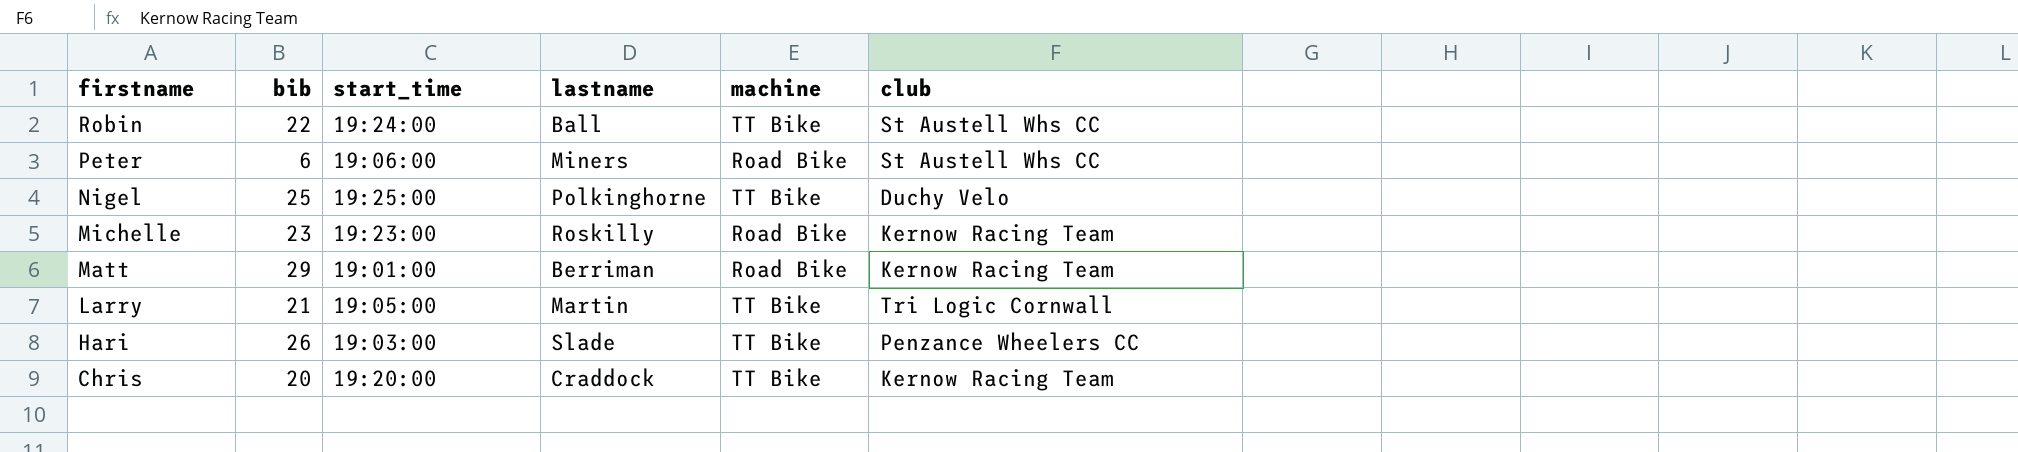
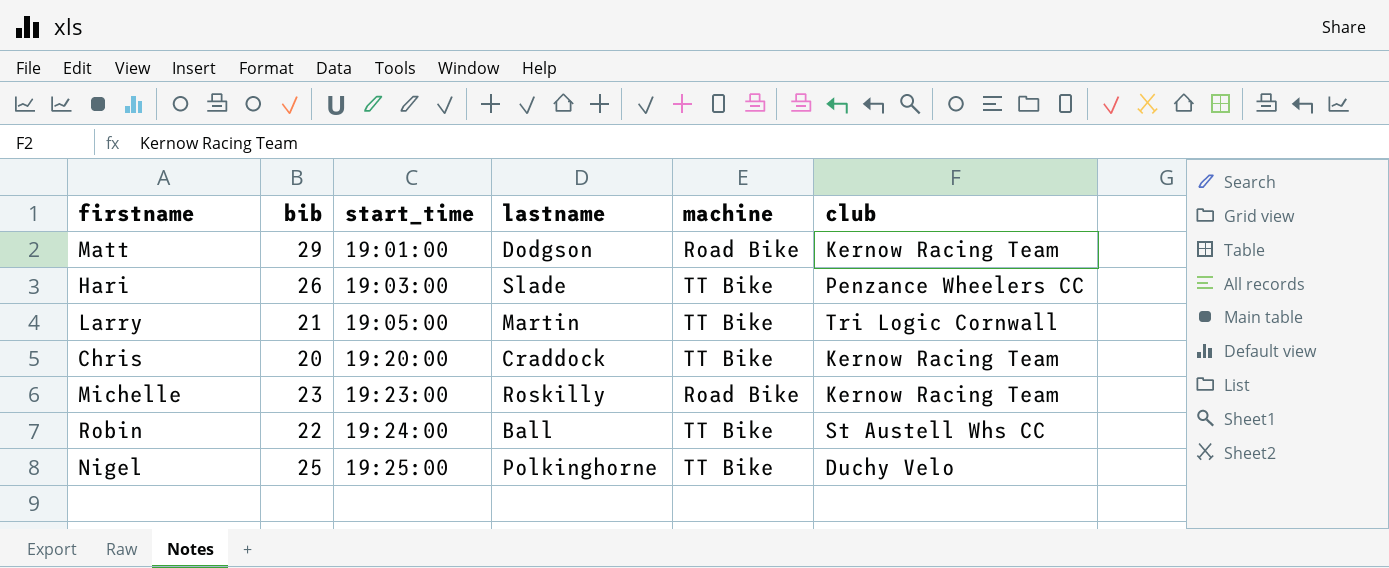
row order: firstname descending -> start_time ascending
row Peter: 6 | 19:06:00 | Miners | Road Bike | St Austell Whs CC -> none
Matt | lastname: Berriman -> Dodgson

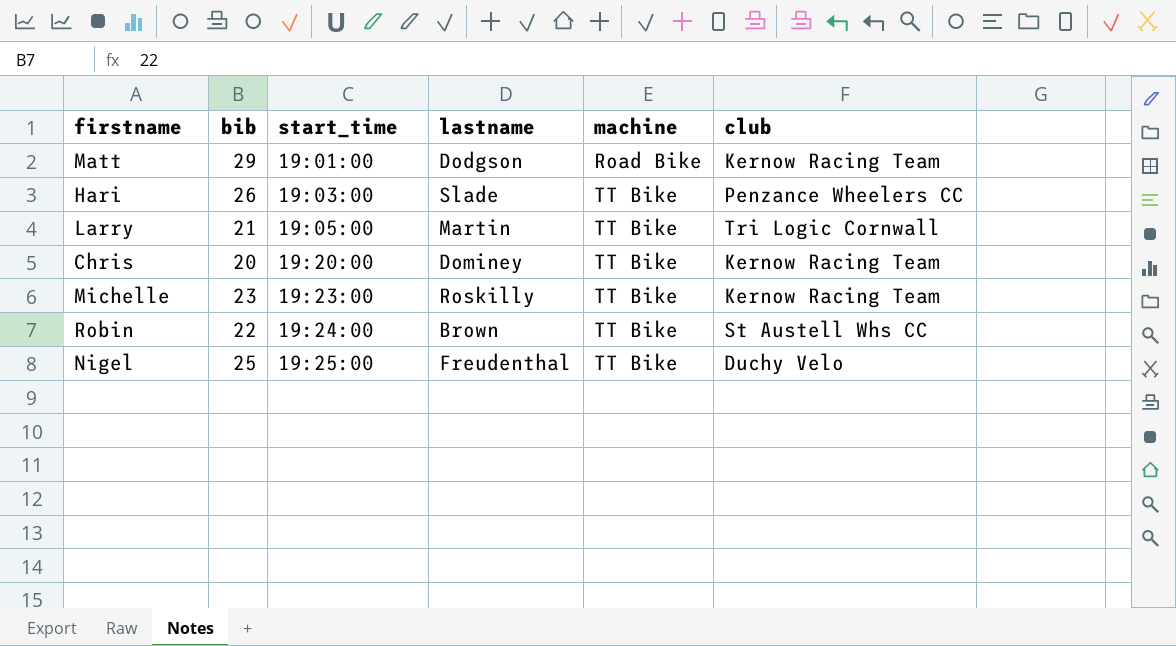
Chris | lastname: Craddock -> Dominey
Michelle | machine: Road Bike -> TT Bike
Robin | lastname: Ball -> Brown
Nigel | lastname: Polkinghorne -> Freudenthal

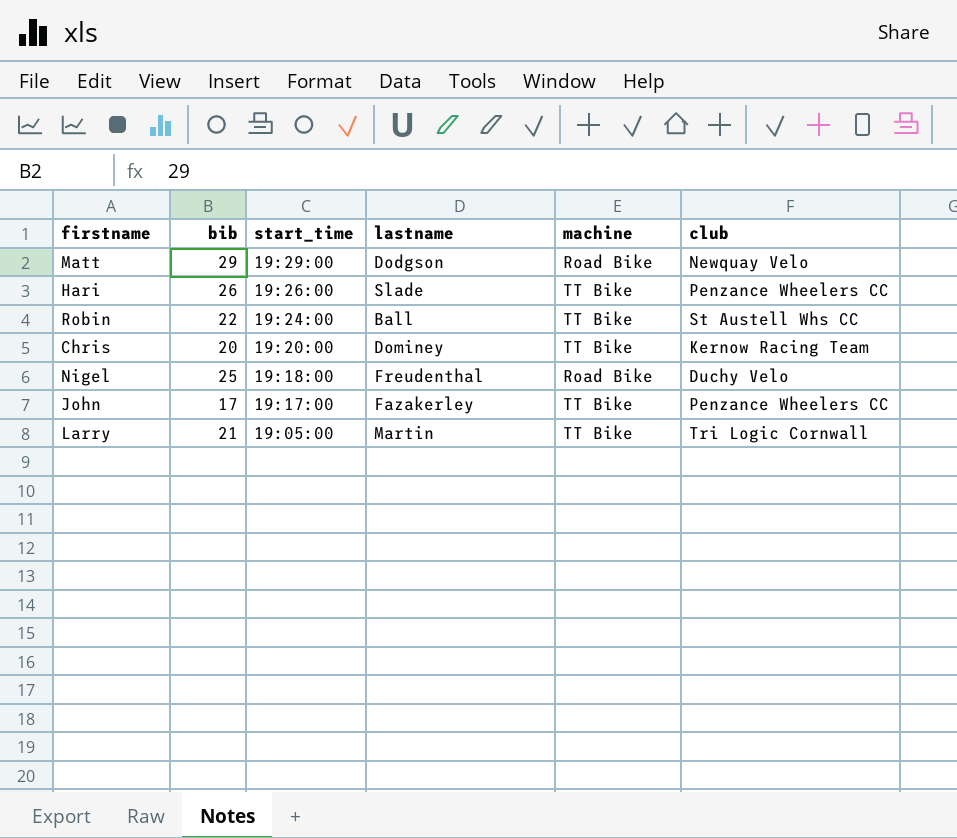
row order: start_time ascending -> start_time descending
row Michelle: 23 | 19:23:00 | Roskilly | TT Bike | Kernow Racing Team -> none
Matt | start_time: 19:01:00 -> 19:29:00
Matt | club: Kernow Racing Team -> Newquay Velo
Hari | start_time: 19:03:00 -> 19:26:00
Robin | lastname: Brown -> Ball
Nigel | start_time: 19:25:00 -> 19:18:00
Nigel | machine: TT Bike -> Road Bike
row John: none -> 17 | 19:17:00 | Fazakerley | TT Bike | Penzance Wheelers CC

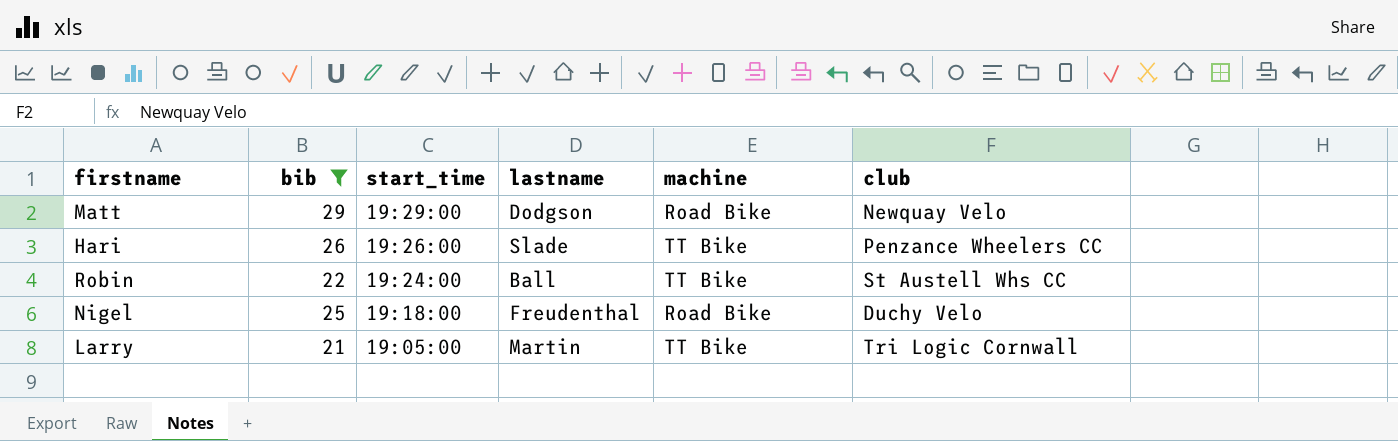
filter: none -> bib >= 21

